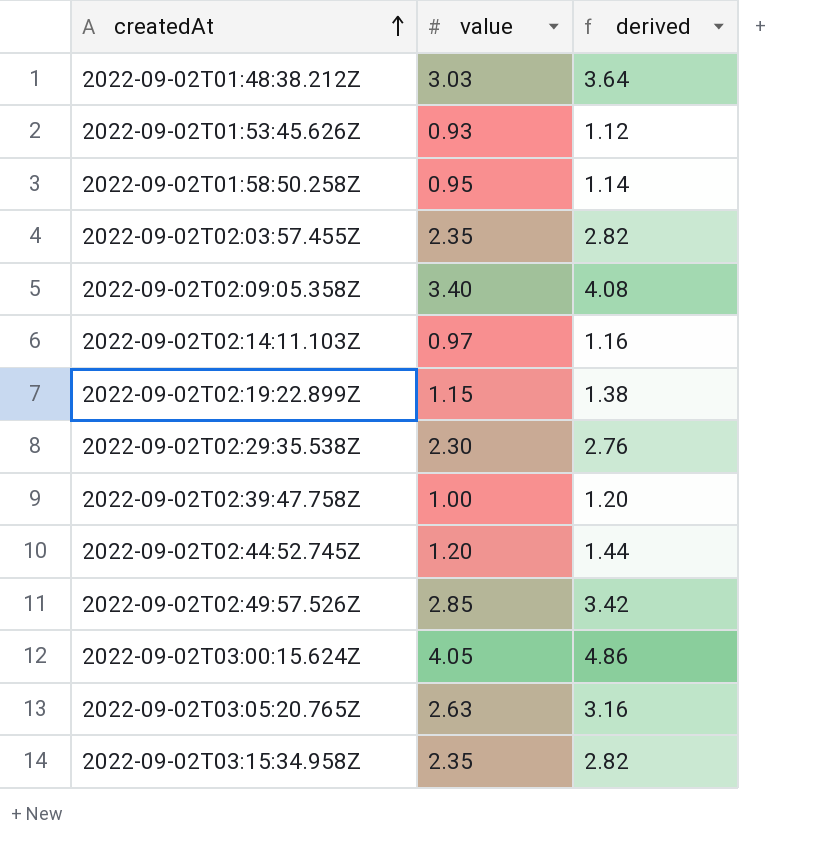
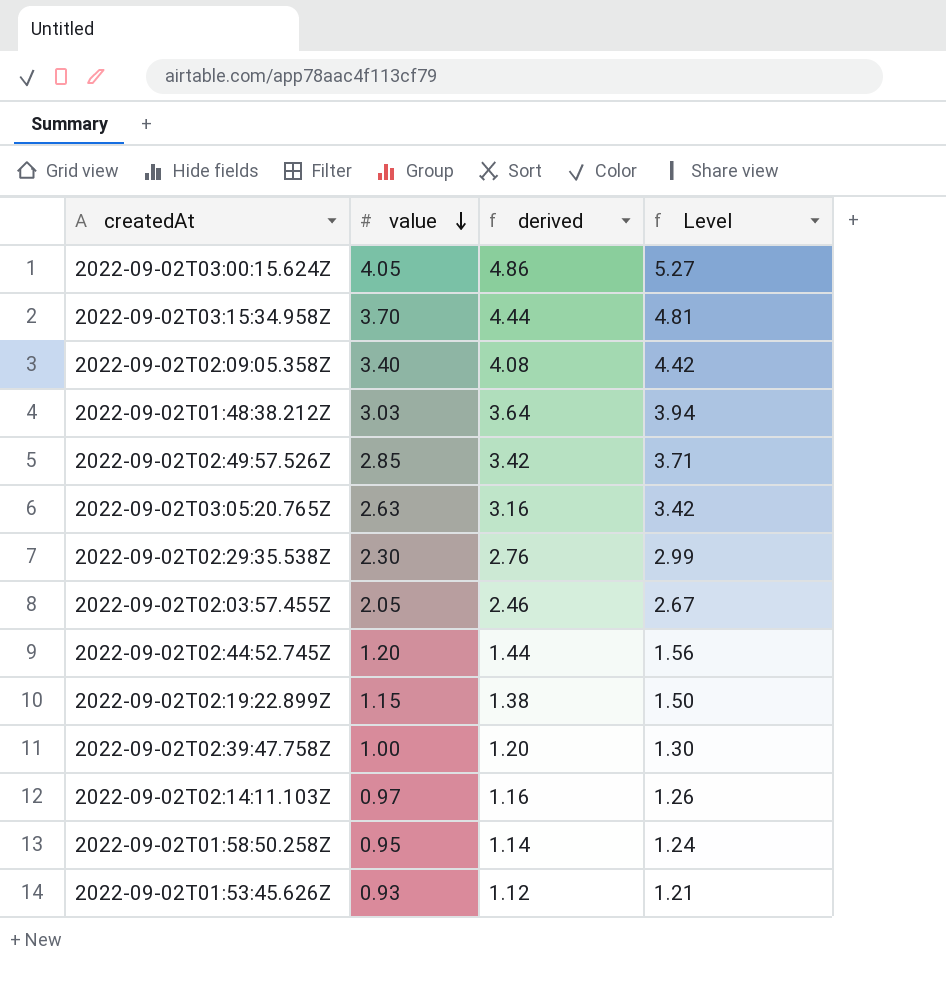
row order: createdAt ascending -> value descending
column Level | formula: none -> [value] * 1.3
2022-09-02T03:15:34.958Z | value: 2.35 -> 3.70
2022-09-02T03:15:34.958Z | derived: 2.82 -> 4.44
2022-09-02T02:03:57.455Z | value: 2.35 -> 2.05
2022-09-02T02:03:57.455Z | derived: 2.82 -> 2.46

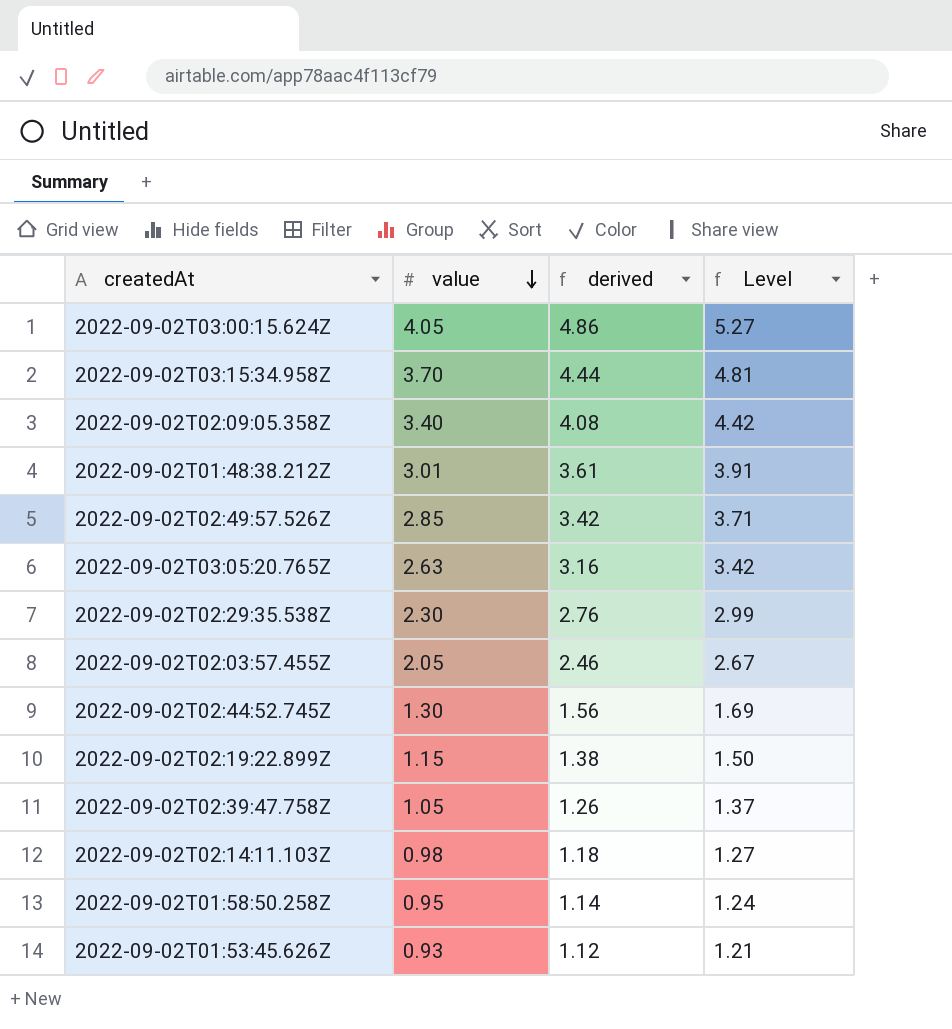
2022-09-02T01:48:38.212Z | value: 3.03 -> 3.01
2022-09-02T01:48:38.212Z | derived: 3.64 -> 3.61
2022-09-02T01:48:38.212Z | Level: 3.94 -> 3.91
2022-09-02T02:44:52.745Z | value: 1.20 -> 1.30
2022-09-02T02:44:52.745Z | derived: 1.44 -> 1.56
2022-09-02T02:44:52.745Z | Level: 1.56 -> 1.69
2022-09-02T02:39:47.758Z | value: 1.00 -> 1.05
2022-09-02T02:39:47.758Z | derived: 1.20 -> 1.26
2022-09-02T02:39:47.758Z | Level: 1.30 -> 1.37
2022-09-02T02:14:11.103Z | value: 0.97 -> 0.98
2022-09-02T02:14:11.103Z | derived: 1.16 -> 1.18
2022-09-02T02:14:11.103Z | Level: 1.26 -> 1.27

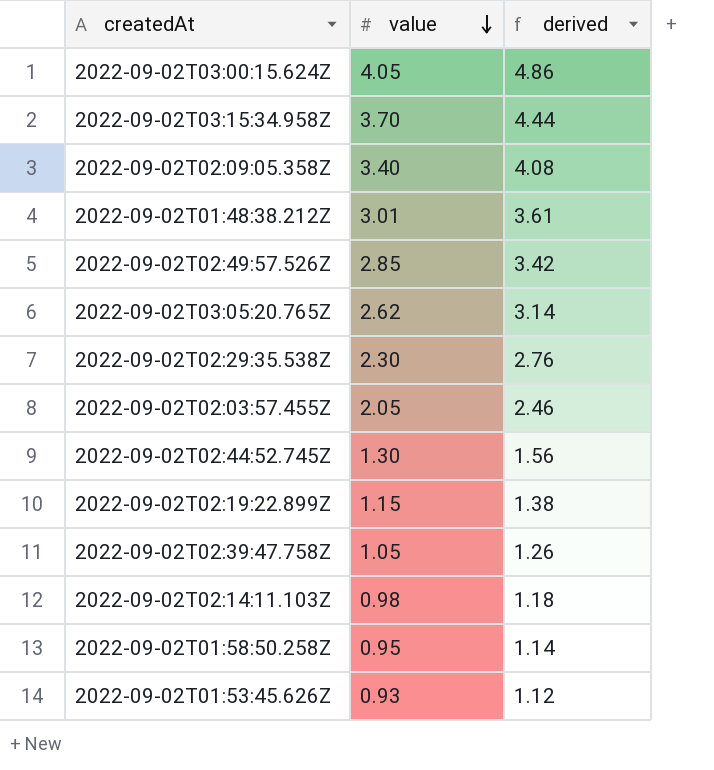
column Level | formula: [value] * 1.3 -> none
2022-09-02T03:05:20.765Z | value: 2.63 -> 2.62
2022-09-02T03:05:20.765Z | derived: 3.16 -> 3.14

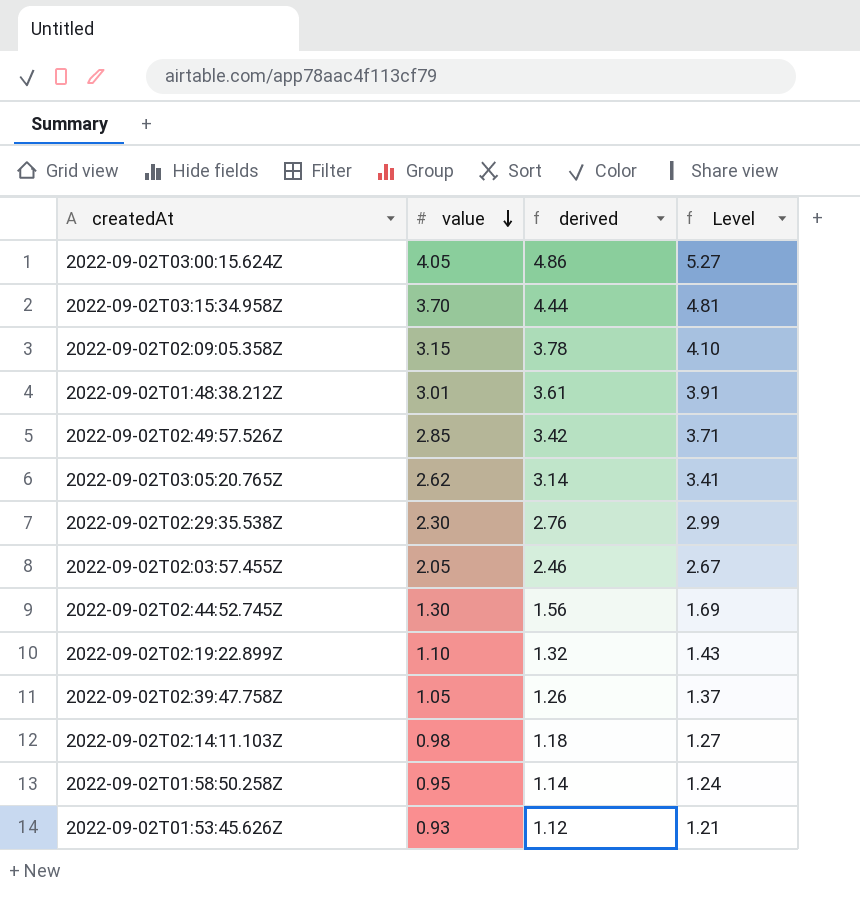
column Level | formula: none -> [value] * 1.3
2022-09-02T02:09:05.358Z | value: 3.40 -> 3.15
2022-09-02T02:09:05.358Z | derived: 4.08 -> 3.78
2022-09-02T02:19:22.899Z | value: 1.15 -> 1.10
2022-09-02T02:19:22.899Z | derived: 1.38 -> 1.32

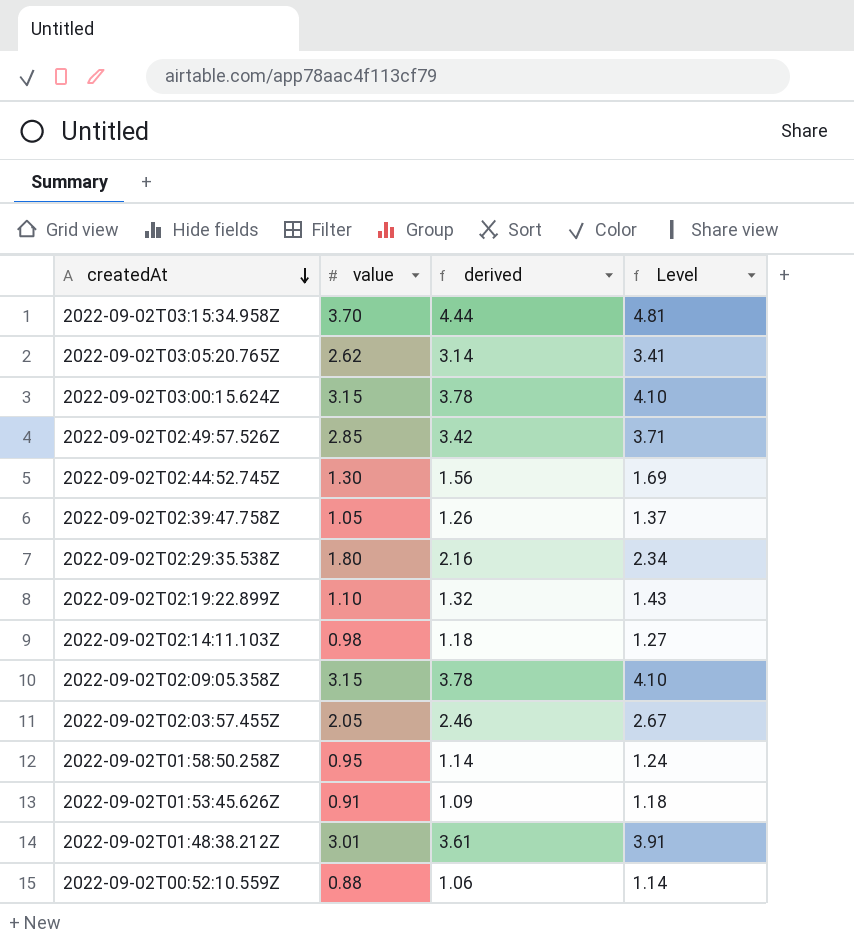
row order: value descending -> createdAt descending
2022-09-02T03:00:15.624Z | value: 4.05 -> 3.15
2022-09-02T03:00:15.624Z | derived: 4.86 -> 3.78
2022-09-02T03:00:15.624Z | Level: 5.27 -> 4.10
2022-09-02T02:29:35.538Z | value: 2.30 -> 1.80
2022-09-02T02:29:35.538Z | derived: 2.76 -> 2.16
2022-09-02T02:29:35.538Z | Level: 2.99 -> 2.34
2022-09-02T01:53:45.626Z | value: 0.93 -> 0.91
2022-09-02T01:53:45.626Z | derived: 1.12 -> 1.09
2022-09-02T01:53:45.626Z | Level: 1.21 -> 1.18
row 2022-09-02T00:52:10.559Z: none -> 0.88 | 1.06 | 1.14

